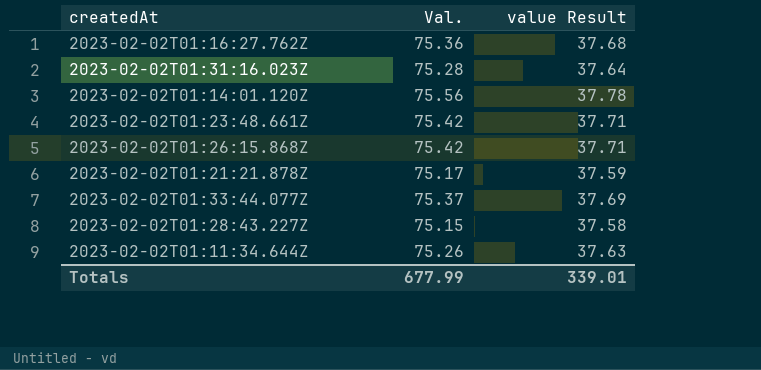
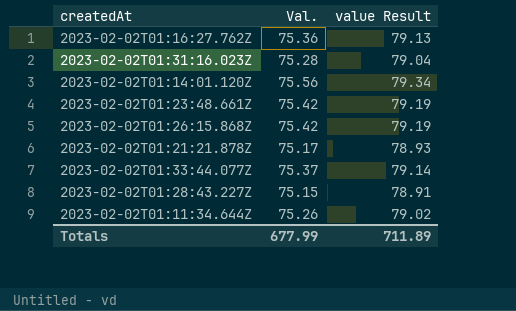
column value Result | formula: [Val.] * 0.5 -> [Val.] * 1.05
Totals | value Result: 339.01 -> 711.89

